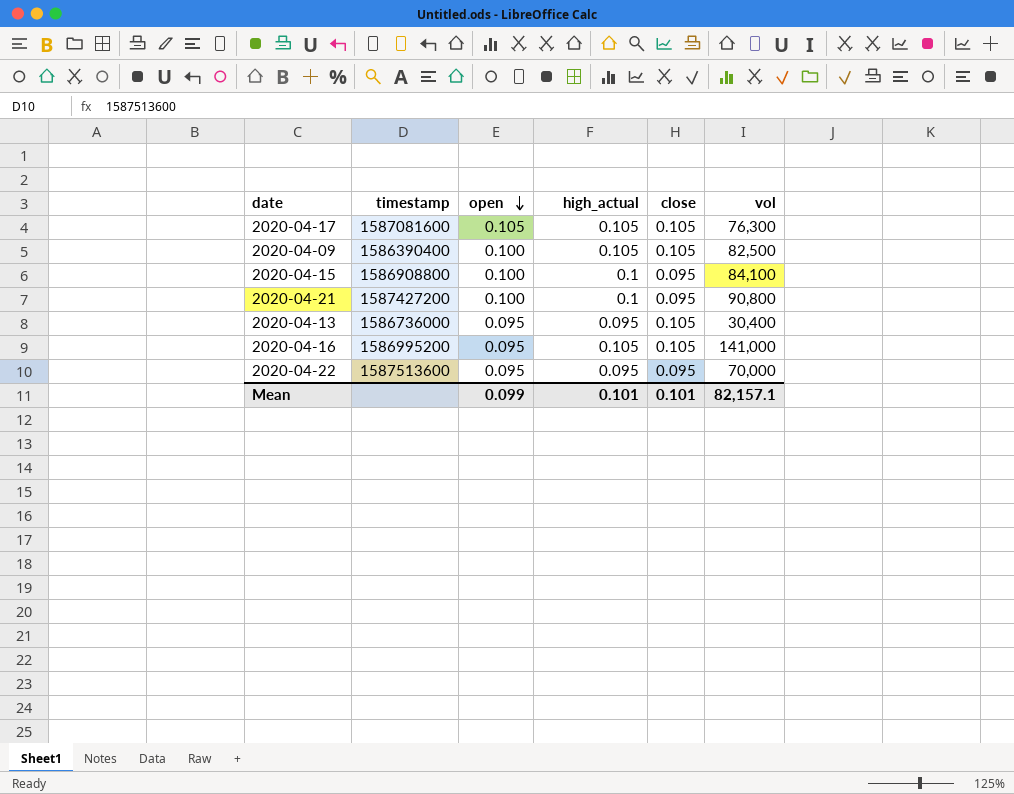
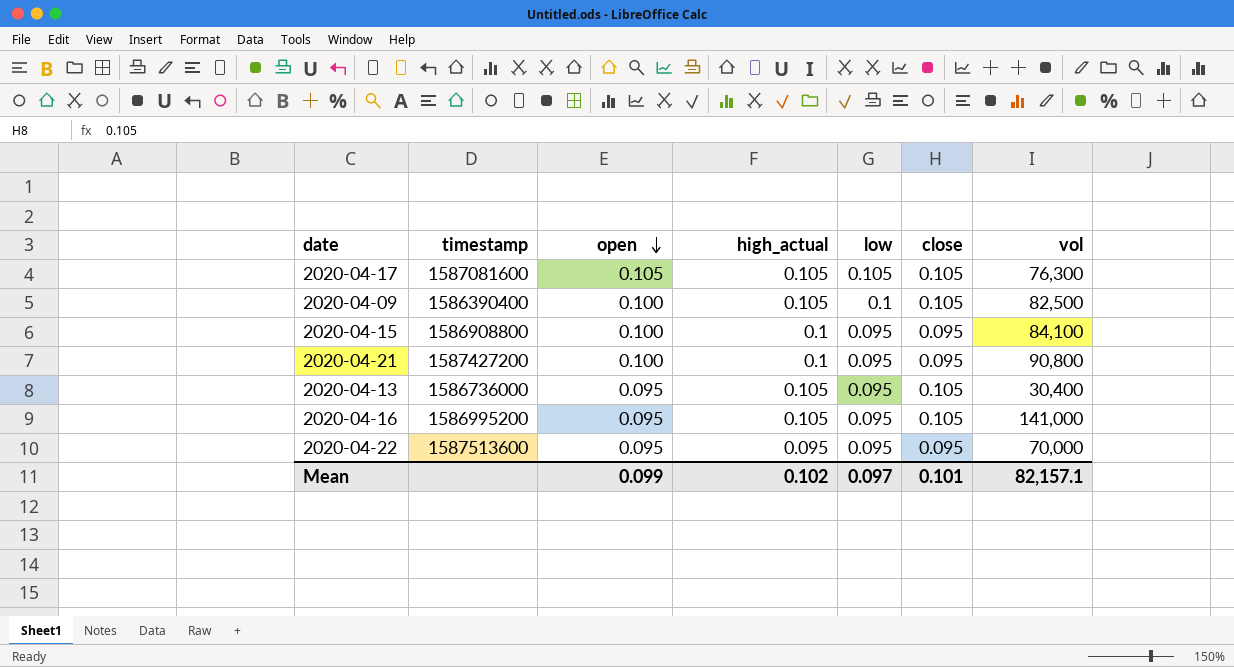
column low | position: none -> 5
2020-04-13 | high_actual: 0.095 -> 0.105
Mean | high_actual: 0.101 -> 0.102

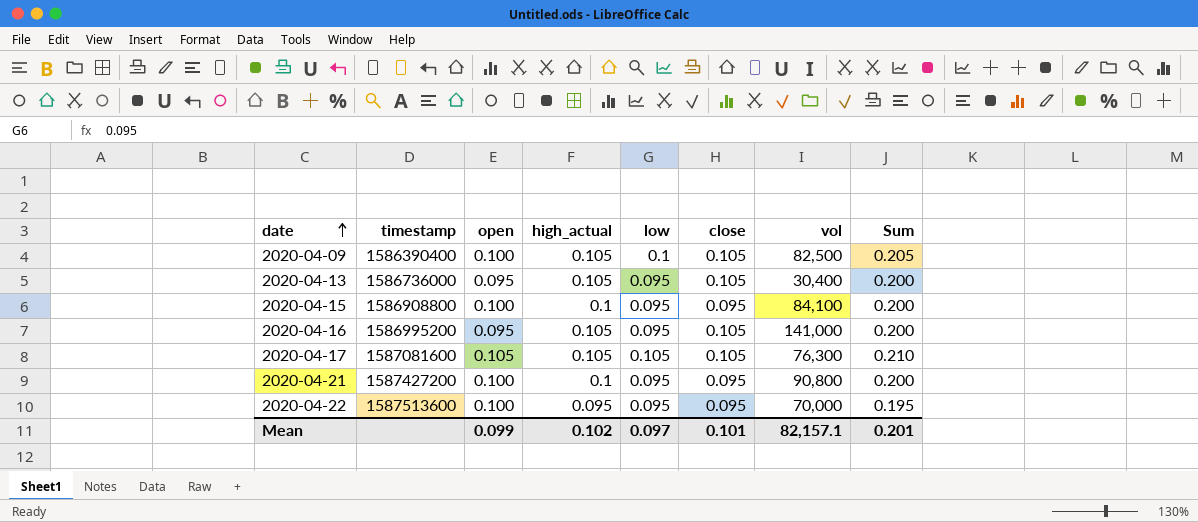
row order: open descending -> date ascending
column Sum | formula: none -> [open] + [high_actual]
2020-04-22 | open: 0.095 -> 0.100

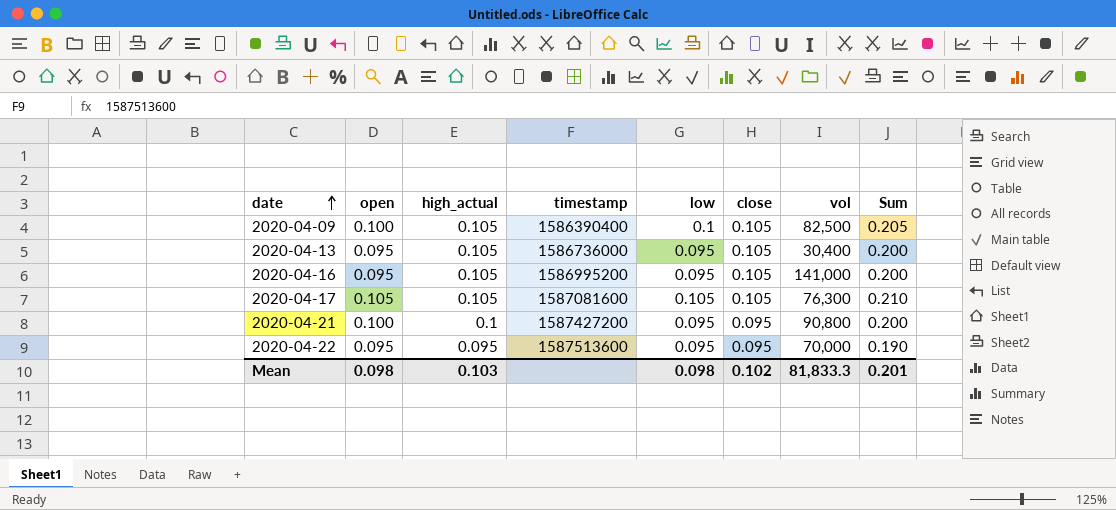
column timestamp | position: 2 -> 4
row 2020-04-15: 1586908800 | 0.100 | 0.1 | 0.095 | 0.095 | 84,100 | 0.200 -> none
2020-04-22 | open: 0.100 -> 0.095
2020-04-22 | Sum: 0.195 -> 0.190
Mean | open: 0.099 -> 0.098
Mean | high_actual: 0.102 -> 0.103
Mean | low: 0.097 -> 0.098
Mean | close: 0.101 -> 0.102
Mean | vol: 82,157.1 -> 81,833.3

